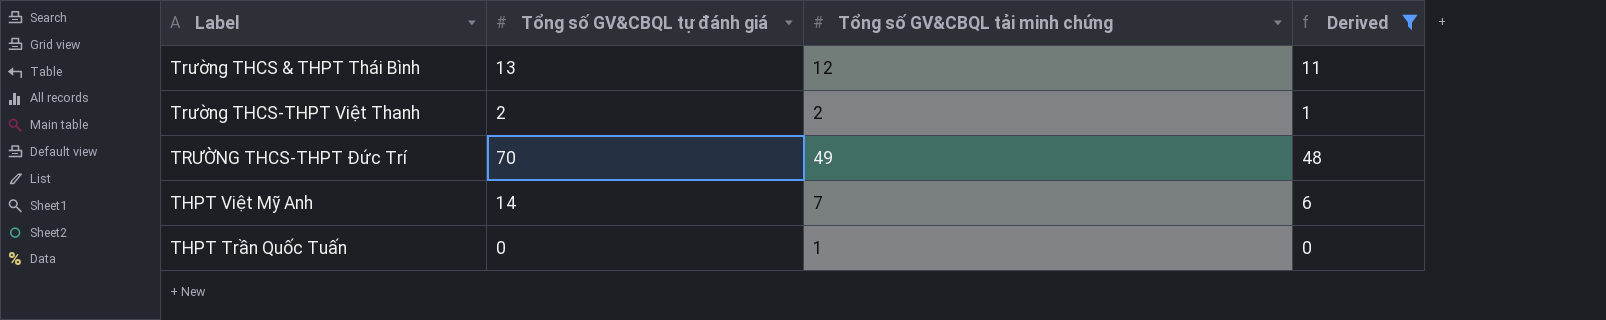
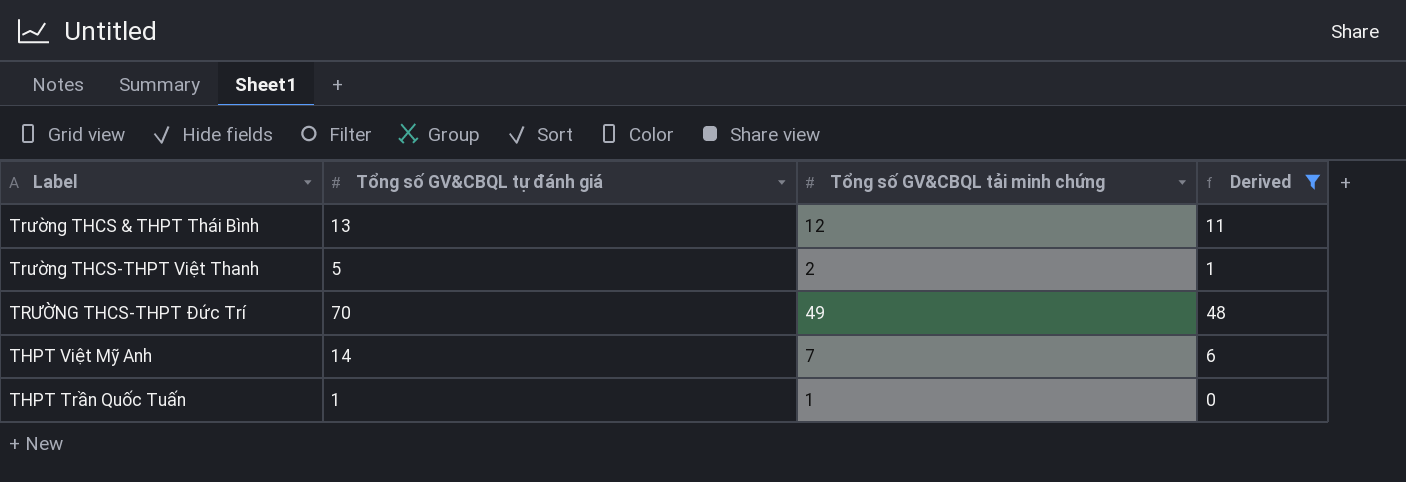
Trường THCS-THPT Việt Thanh | Tổng số GV&CBQL tự đánh giá: 2 -> 5
THPT Trần Quốc Tuấn | Tổng số GV&CBQL tự đánh giá: 0 -> 1

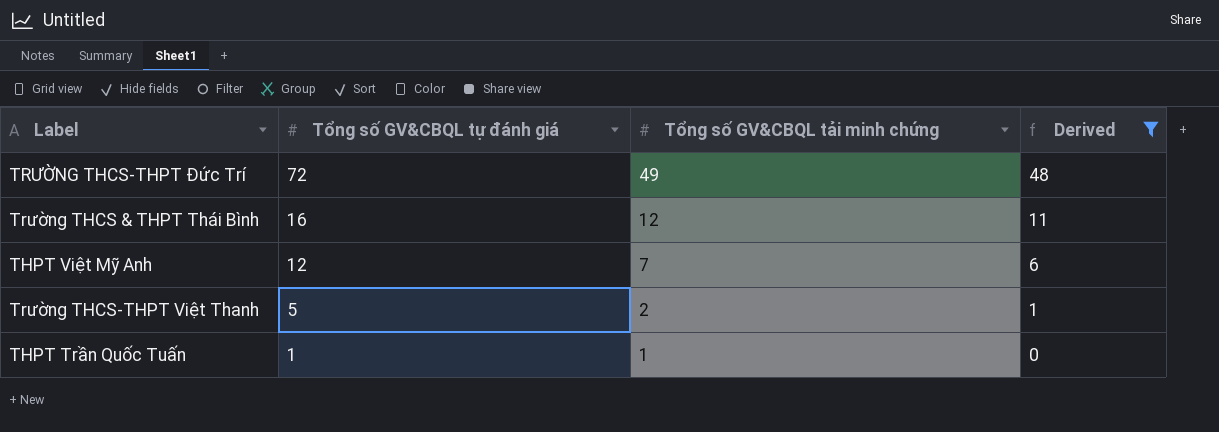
row order: none -> Tổng số GV&CBQL tự đánh giá descending
TRƯỜNG THCS-THPT Đức Trí | Tổng số GV&CBQL tự đánh giá: 70 -> 72
Trường THCS & THPT Thái Bình | Tổng số GV&CBQL tự đánh giá: 13 -> 16
THPT Việt Mỹ Anh | Tổng số GV&CBQL tự đánh giá: 14 -> 12

